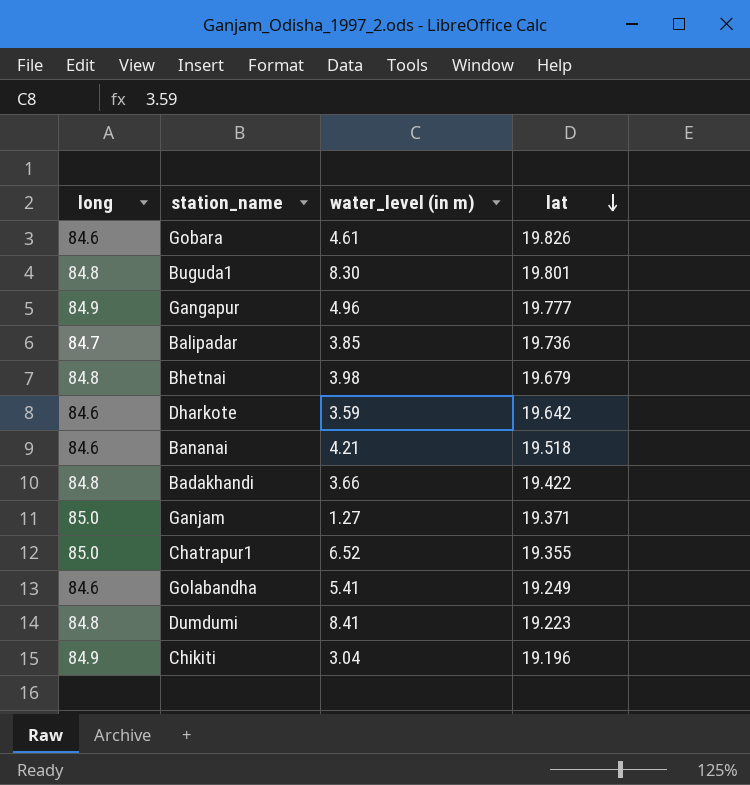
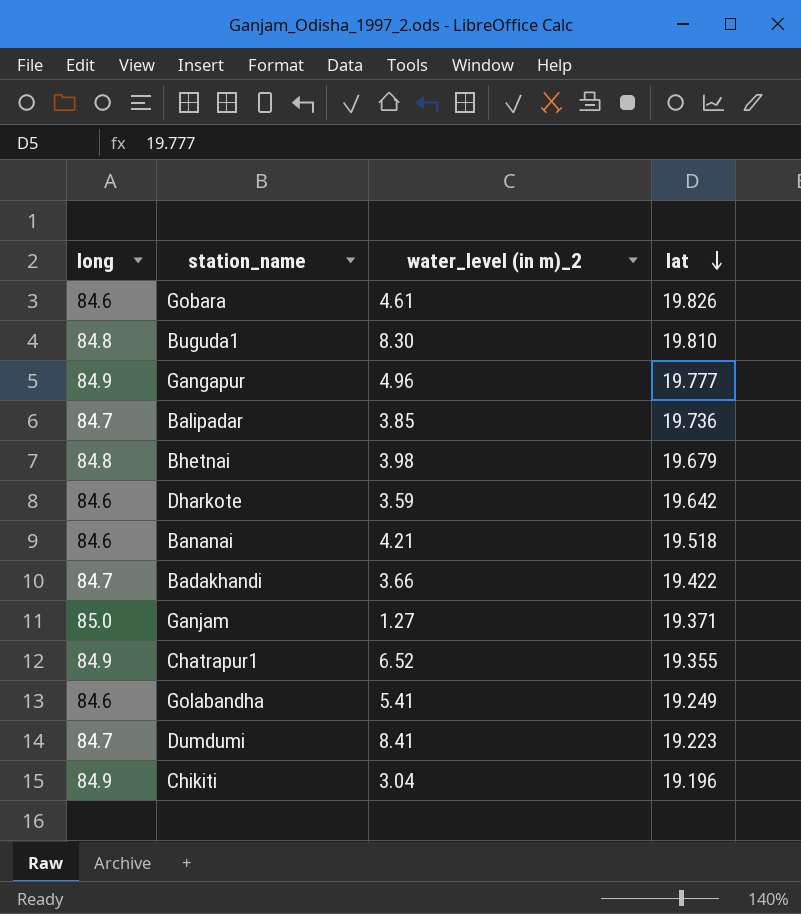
column name: water_level (in m) -> water_level (in m)_2
Buguda1 | lat: 19.801 -> 19.810
Badakhandi | long: 84.8 -> 84.7
Chatrapur1 | long: 85.0 -> 84.9
Dumdumi | long: 84.8 -> 84.7

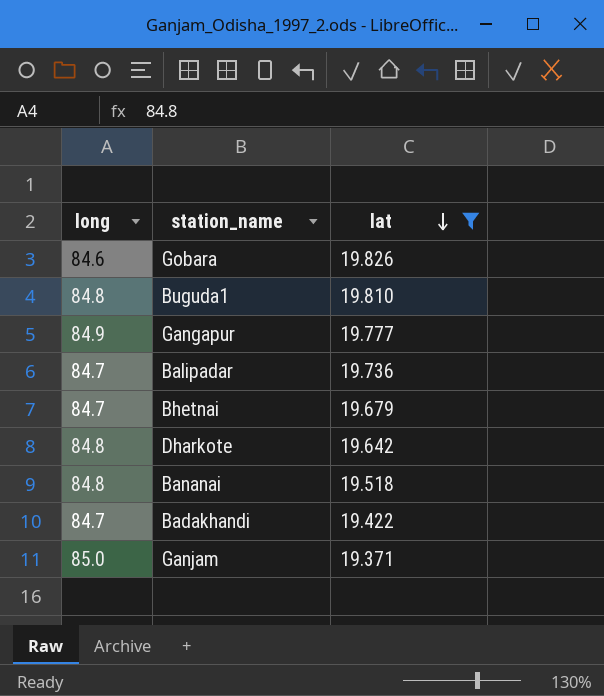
filter: none -> lat >= 19.371
column water_level (in m)_2 | position: 3 -> none
Bhetnai | long: 84.8 -> 84.7
Dharkote | long: 84.6 -> 84.8
Bananai | long: 84.6 -> 84.8

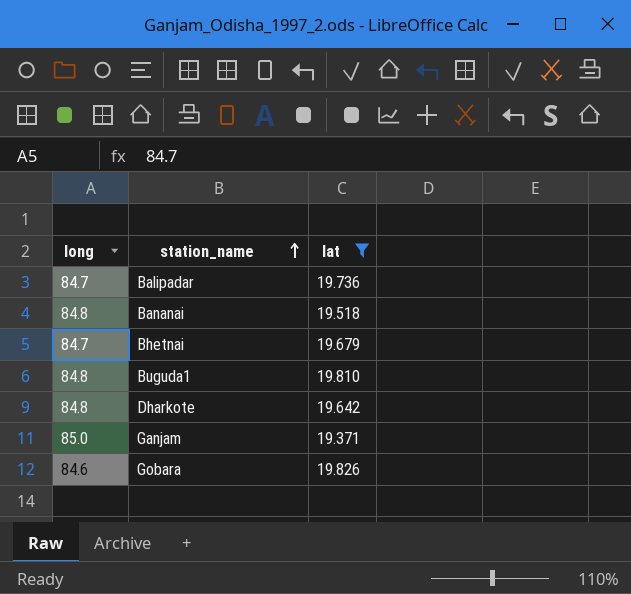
row order: lat descending -> station_name ascending
row Gangapur: 84.9 | 19.777 -> none
row Badakhandi: 84.7 | 19.422 -> none

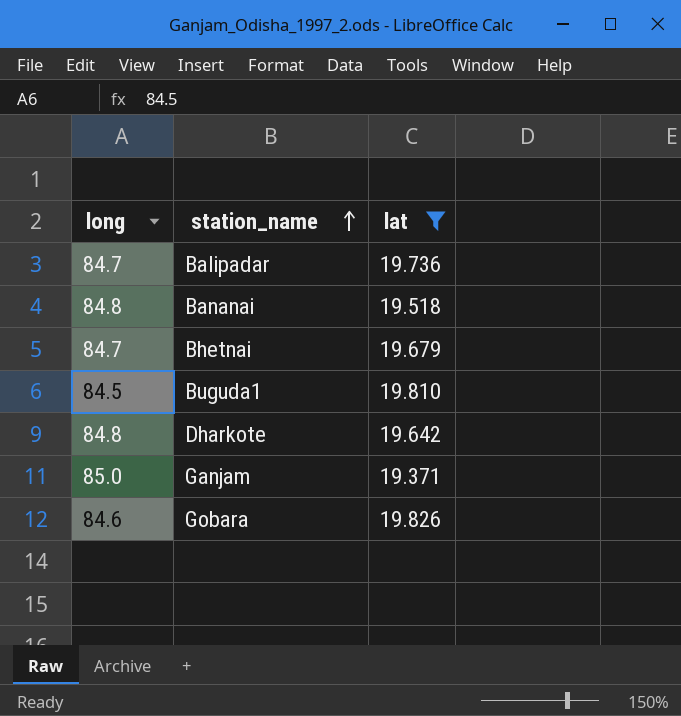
Buguda1 | long: 84.8 -> 84.5

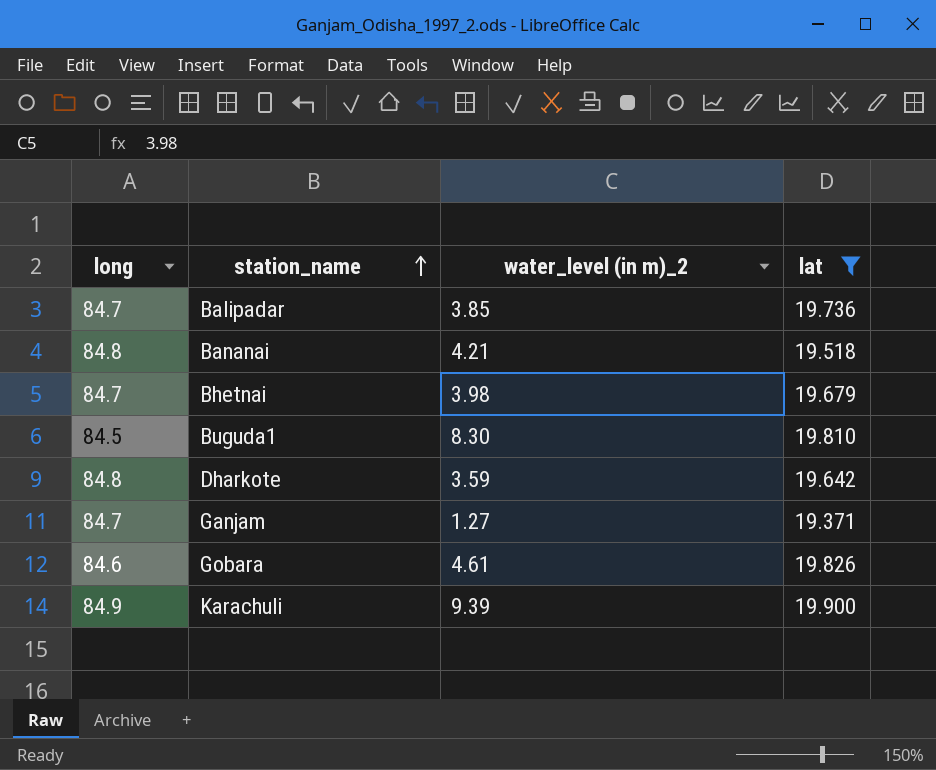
column water_level (in m)_2 | position: none -> 3
Ganjam | long: 85.0 -> 84.7
row Karachuli: none -> 84.9 | 9.39 | 19.900

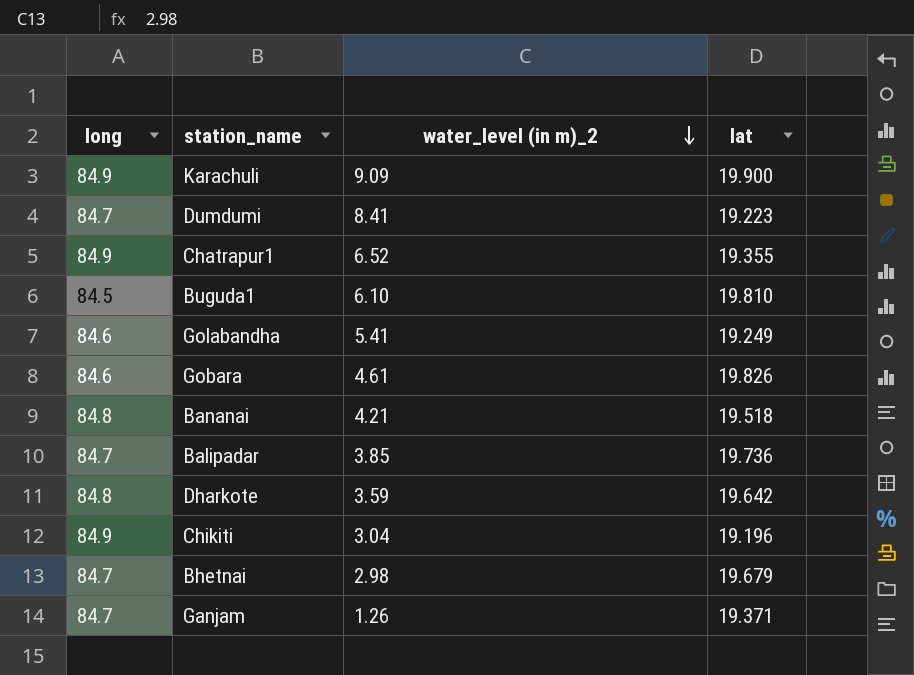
filter: lat >= 19.371 -> none
row order: station_name ascending -> water_level (in m)_2 descending
Karachuli | water_level (in m)_2: 9.39 -> 9.09
Buguda1 | water_level (in m)_2: 8.30 -> 6.10
Bhetnai | water_level (in m)_2: 3.98 -> 2.98
Ganjam | water_level (in m)_2: 1.27 -> 1.26

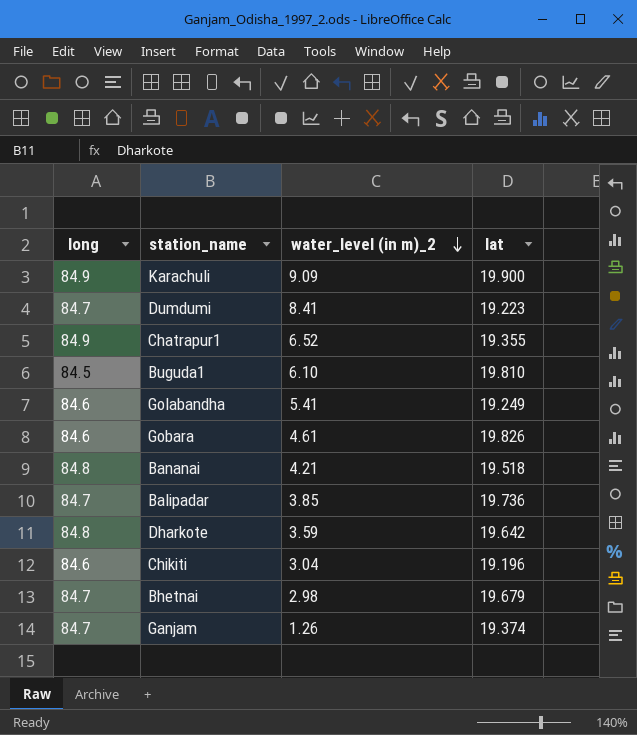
Chikiti | long: 84.9 -> 84.6
Ganjam | lat: 19.371 -> 19.374

